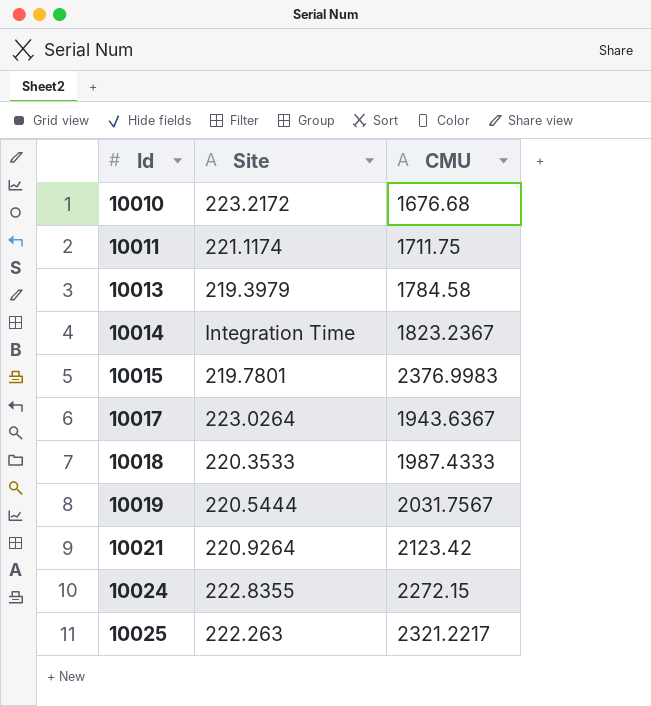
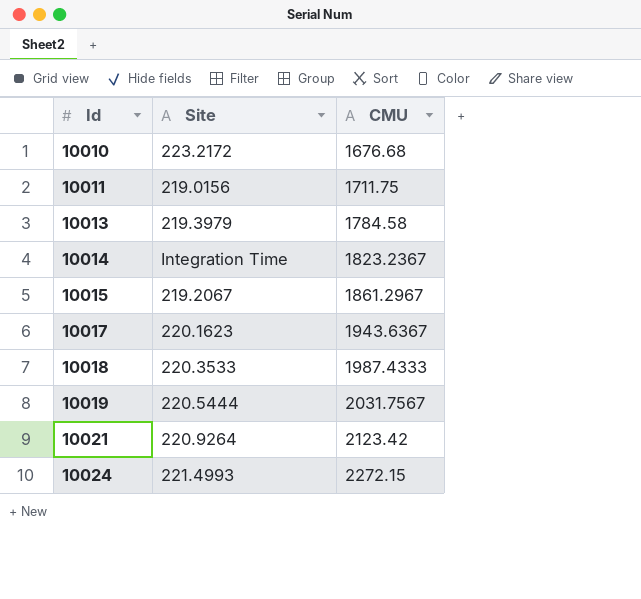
row 10025: 222.263 | 2321.2217 -> none
10011 | Site: 221.1174 -> 219.0156
10015 | Site: 219.7801 -> 219.2067
10015 | CMU: 2376.9983 -> 1861.2967
10017 | Site: 223.0264 -> 220.1623
10024 | Site: 222.8355 -> 221.4993

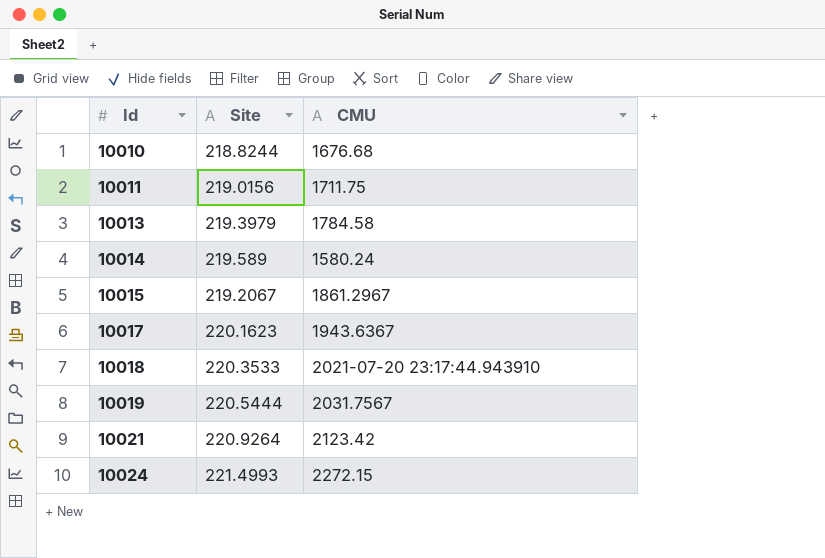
10010 | Site: 223.2172 -> 218.8244
10014 | Site: Integration Time -> 219.589
10014 | CMU: 1823.2367 -> 1580.24
10018 | CMU: 1987.4333 -> 2021-07-20 23:17:44.943910

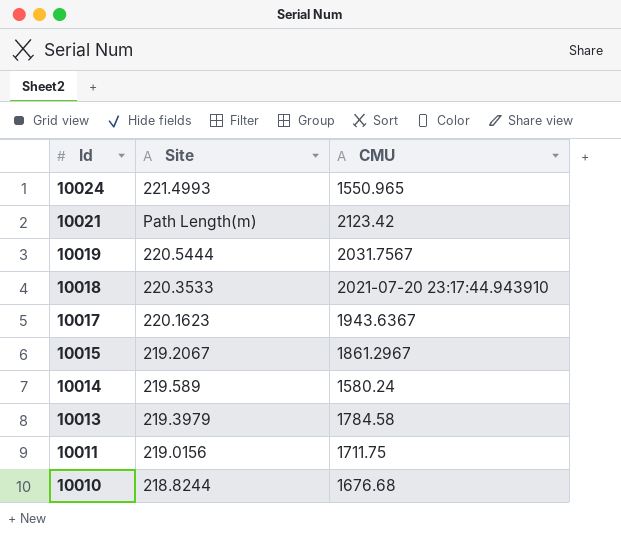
row order: Id ascending -> Id descending
10024 | CMU: 2272.15 -> 1550.965
10021 | Site: 220.9264 -> Path Length(m)

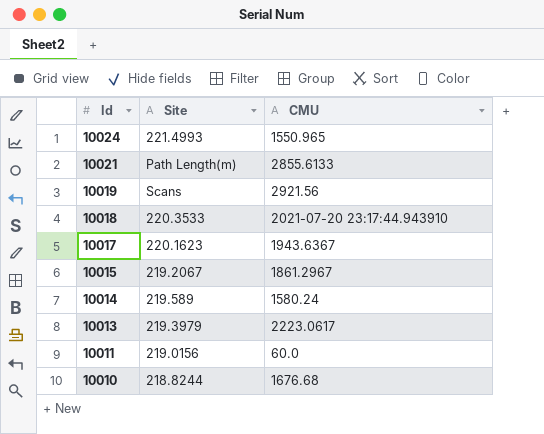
10021 | CMU: 2123.42 -> 2855.6133
10019 | Site: 220.5444 -> Scans
10019 | CMU: 2031.7567 -> 2921.56
10013 | CMU: 1784.58 -> 2223.0617
10011 | CMU: 1711.75 -> 60.0

